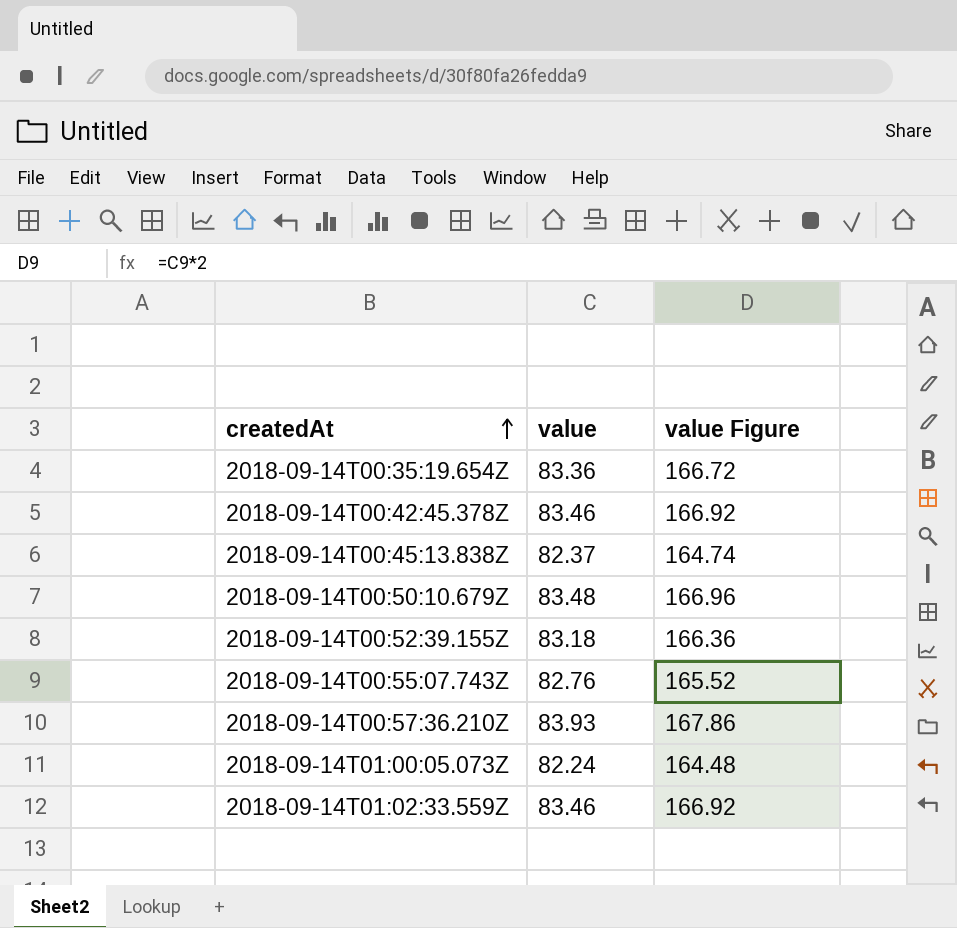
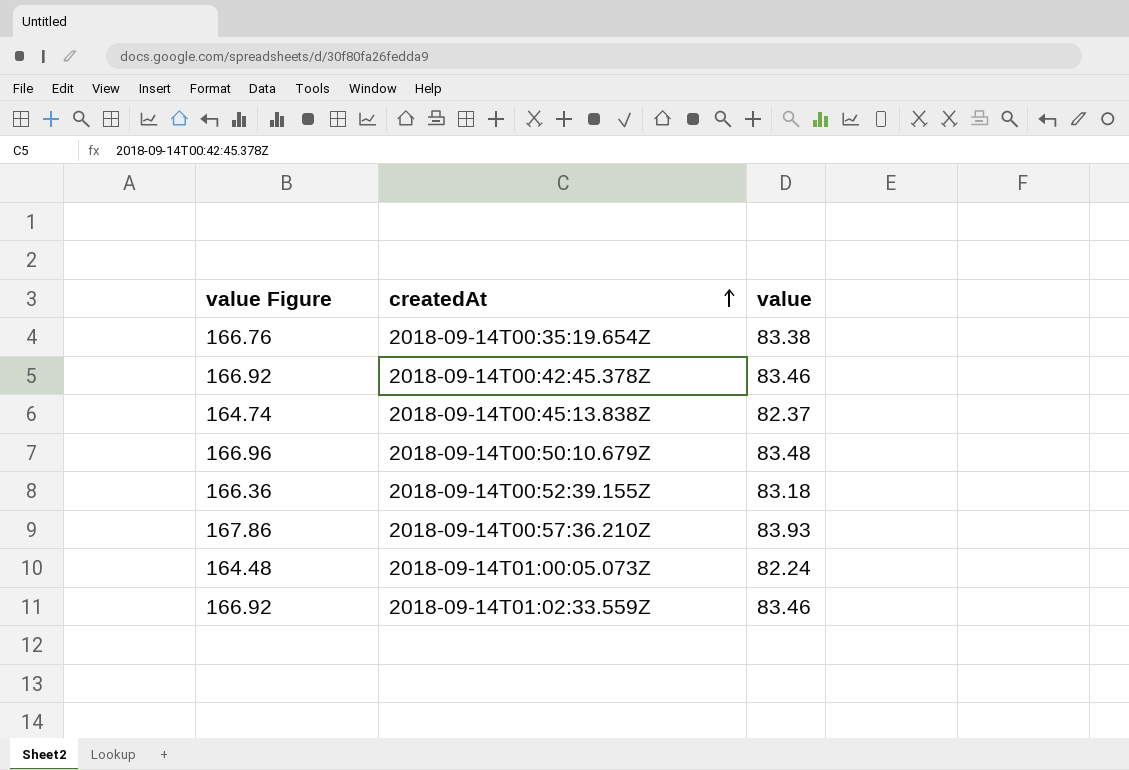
column value Figure | position: 3 -> 1
row 2018-09-14T00:55:07.743Z: 82.76 | 165.52 -> none
2018-09-14T00:35:19.654Z | value Figure: 166.72 -> 166.76
2018-09-14T00:35:19.654Z | value: 83.36 -> 83.38

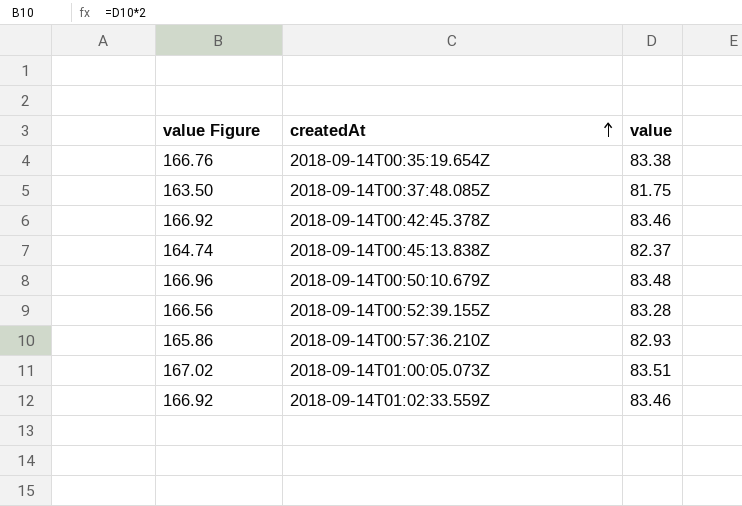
row 2018-09-14T00:37:48.085Z: none -> 163.50 | 81.75
2018-09-14T00:52:39.155Z | value Figure: 166.36 -> 166.56
2018-09-14T00:52:39.155Z | value: 83.18 -> 83.28
2018-09-14T00:57:36.210Z | value Figure: 167.86 -> 165.86
2018-09-14T00:57:36.210Z | value: 83.93 -> 82.93
2018-09-14T01:00:05.073Z | value Figure: 164.48 -> 167.02
2018-09-14T01:00:05.073Z | value: 82.24 -> 83.51

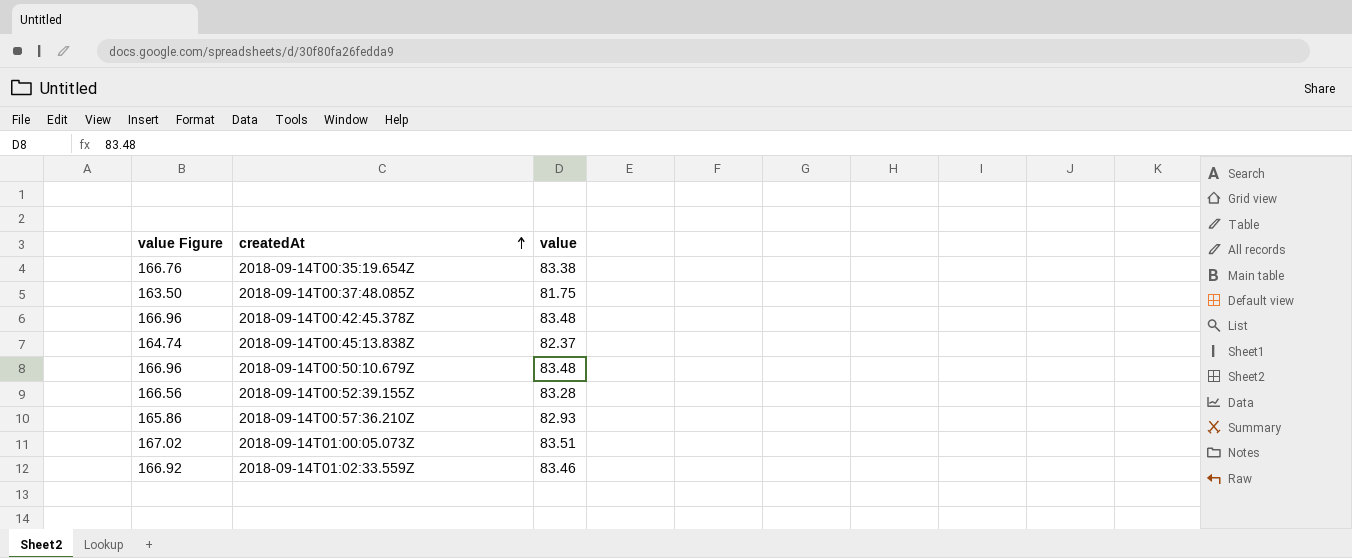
2018-09-14T00:42:45.378Z | value Figure: 166.92 -> 166.96
2018-09-14T00:42:45.378Z | value: 83.46 -> 83.48

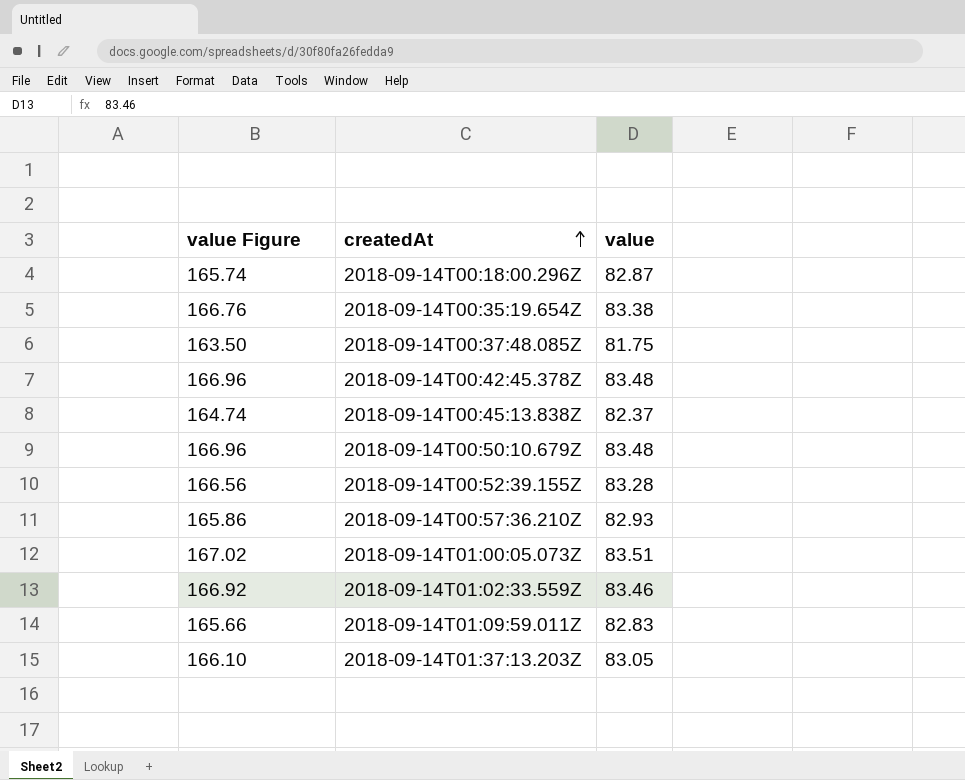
row 2018-09-14T00:18:00.296Z: none -> 165.74 | 82.87
row 2018-09-14T01:09:59.011Z: none -> 165.66 | 82.83
row 2018-09-14T01:37:13.203Z: none -> 166.10 | 83.05

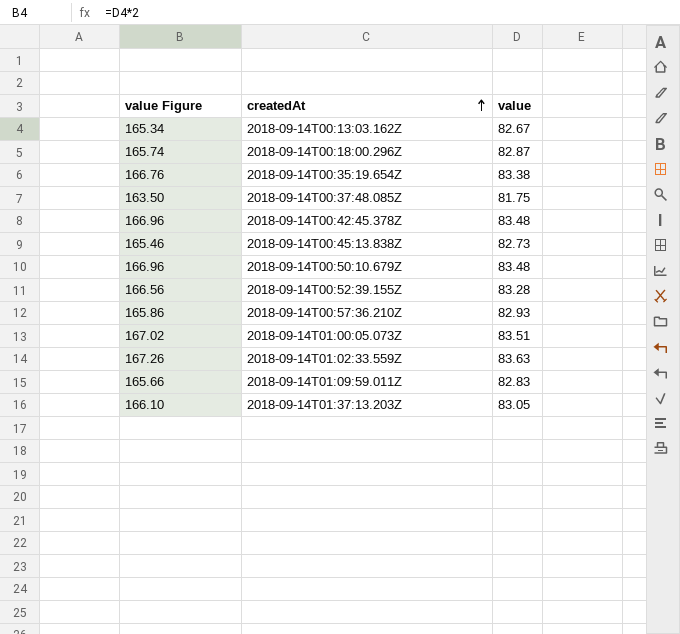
row 2018-09-14T00:13:03.162Z: none -> 165.34 | 82.67
2018-09-14T00:45:13.838Z | value Figure: 164.74 -> 165.46
2018-09-14T00:45:13.838Z | value: 82.37 -> 82.73
2018-09-14T01:02:33.559Z | value Figure: 166.92 -> 167.26
2018-09-14T01:02:33.559Z | value: 83.46 -> 83.63

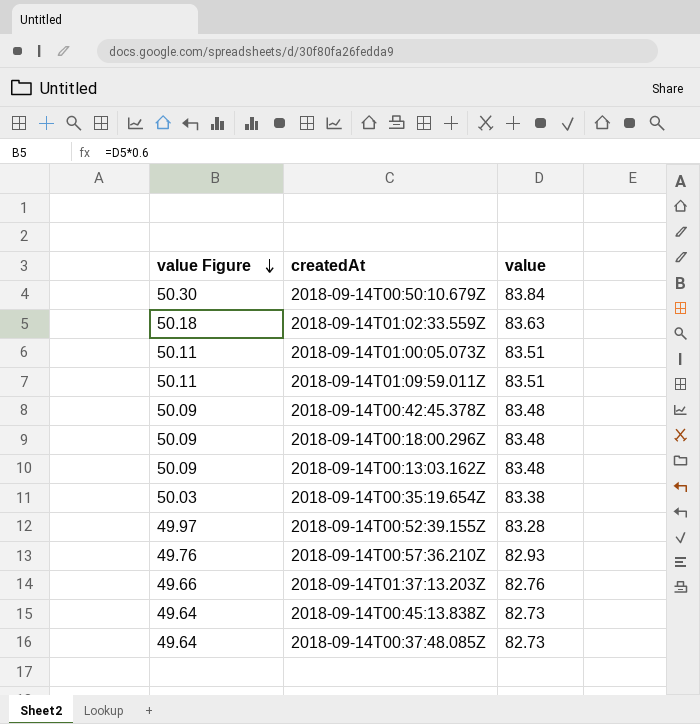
row order: createdAt ascending -> value Figure descending
column value Figure | formula: [value] * 2 -> [value] * 0.6
2018-09-14T00:50:10.679Z | value: 83.48 -> 83.84
2018-09-14T01:09:59.011Z | value: 82.83 -> 83.51
2018-09-14T00:18:00.296Z | value: 82.87 -> 83.48
2018-09-14T00:13:03.162Z | value: 82.67 -> 83.48
2018-09-14T01:37:13.203Z | value: 83.05 -> 82.76
2018-09-14T00:37:48.085Z | value: 81.75 -> 82.73

